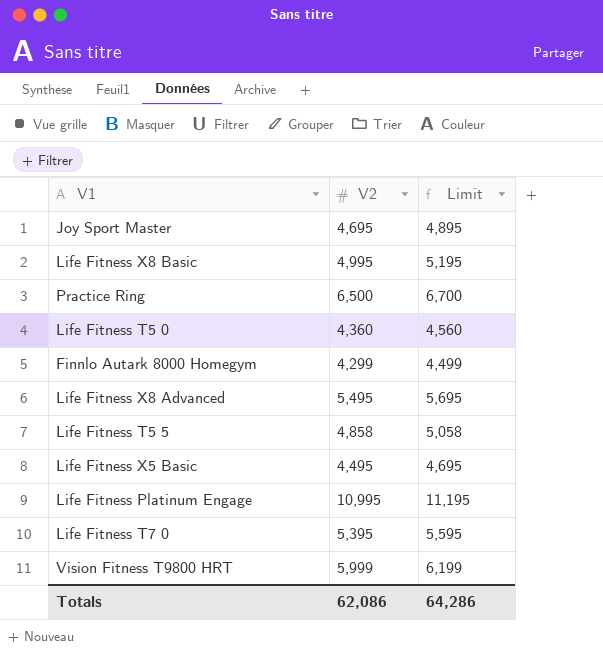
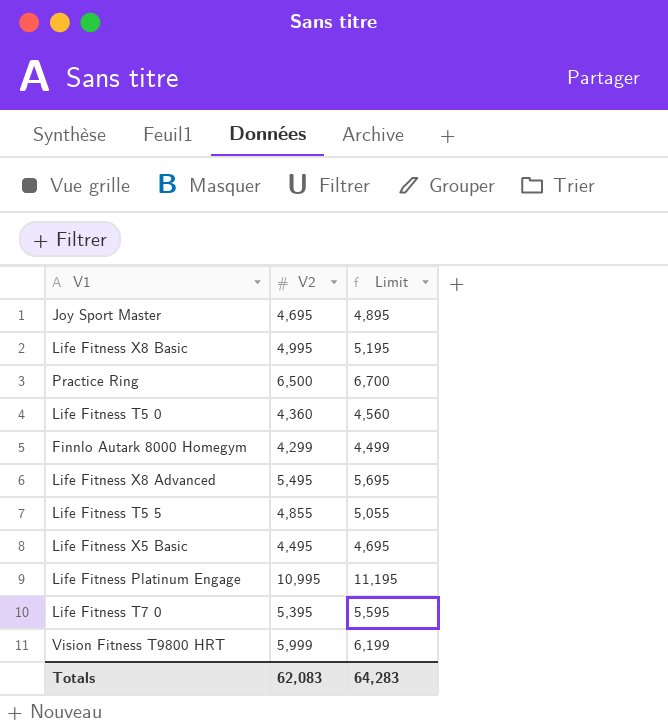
Life Fitness T5 5 | V2: 4,858 -> 4,855
Life Fitness T5 5 | Limit: 5,058 -> 5,055
Totals | V2: 62,086 -> 62,083
Totals | Limit: 64,286 -> 64,283

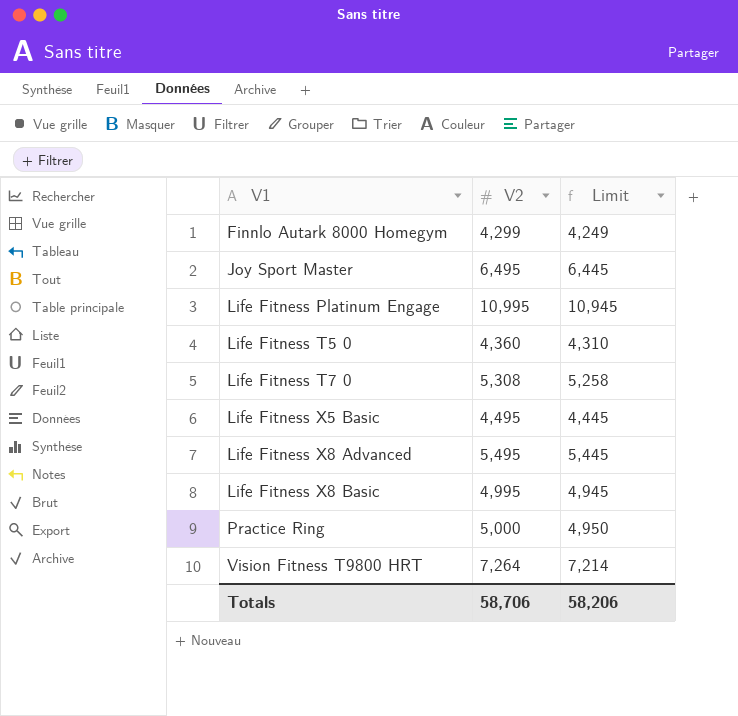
row order: none -> V1 ascending
column Limit | formula: [V2] + 200 -> [V2] - 50
row Life Fitness T5 5: 4,855 | 5,055 -> none
Joy Sport Master | V2: 4,695 -> 6,495
Life Fitness T7 0 | V2: 5,395 -> 5,308
Practice Ring | V2: 6,500 -> 5,000
Vision Fitness T9800 HRT | V2: 5,999 -> 7,264
Totals | V2: 62,083 -> 58,706
Totals | Limit: 64,283 -> 58,206

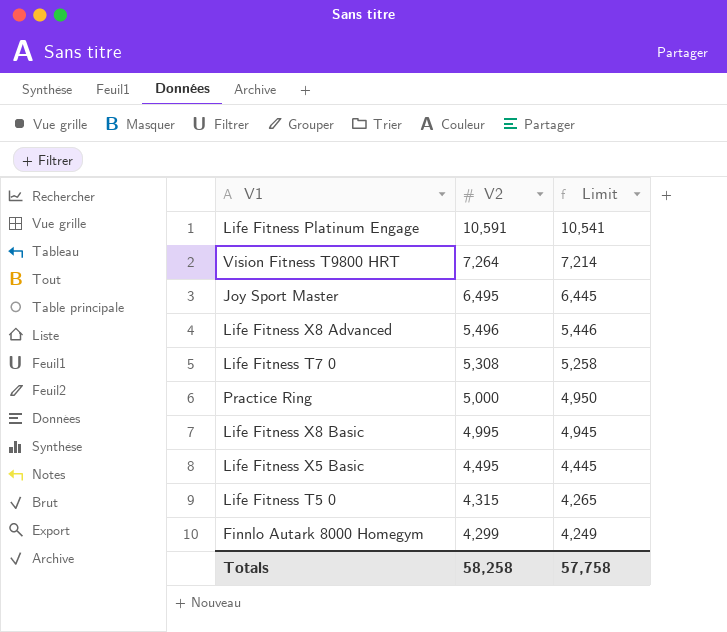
row order: V1 ascending -> V2 descending
Life Fitness Platinum Engage | V2: 10,995 -> 10,591
Life Fitness Platinum Engage | Limit: 10,945 -> 10,541
Life Fitness X8 Advanced | V2: 5,495 -> 5,496
Life Fitness X8 Advanced | Limit: 5,445 -> 5,446
Life Fitness T5 0 | V2: 4,360 -> 4,315
Life Fitness T5 0 | Limit: 4,310 -> 4,265
Totals | V2: 58,706 -> 58,258
Totals | Limit: 58,206 -> 57,758

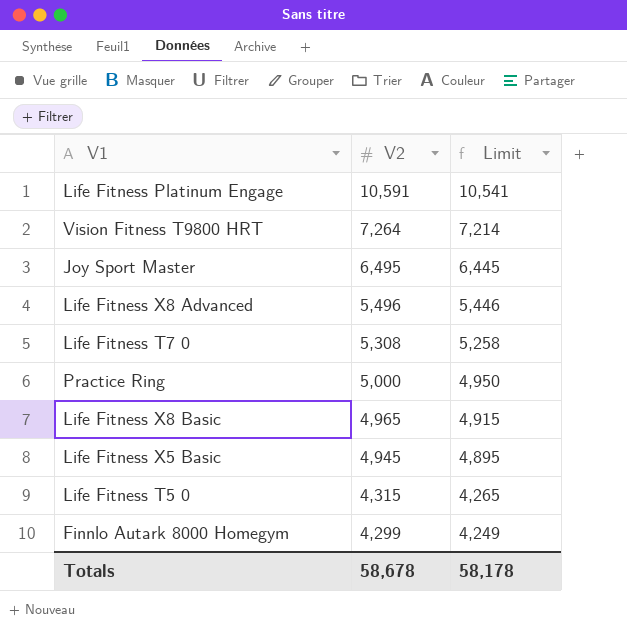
Life Fitness X8 Basic | V2: 4,995 -> 4,965
Life Fitness X8 Basic | Limit: 4,945 -> 4,915
Life Fitness X5 Basic | V2: 4,495 -> 4,945
Life Fitness X5 Basic | Limit: 4,445 -> 4,895
Totals | V2: 58,258 -> 58,678
Totals | Limit: 57,758 -> 58,178

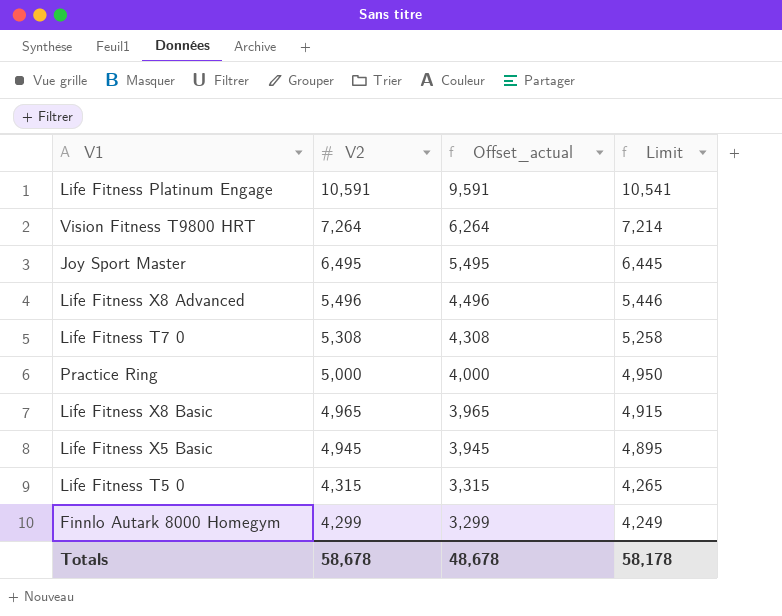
column Offset_actual | formula: none -> [V2] - 1000

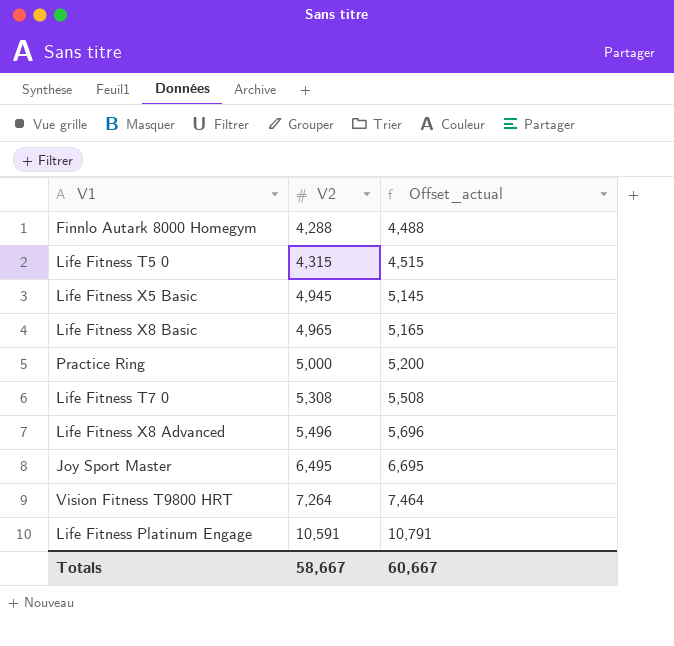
row order: V2 descending -> V2 ascending
column Limit | formula: [V2] - 50 -> none
column Offset_actual | formula: [V2] - 1000 -> [V2] + 200
Finnlo Autark 8000 Homegym | V2: 4,299 -> 4,288
Totals | V2: 58,678 -> 58,667
Totals | Offset_actual: 48,678 -> 60,667

